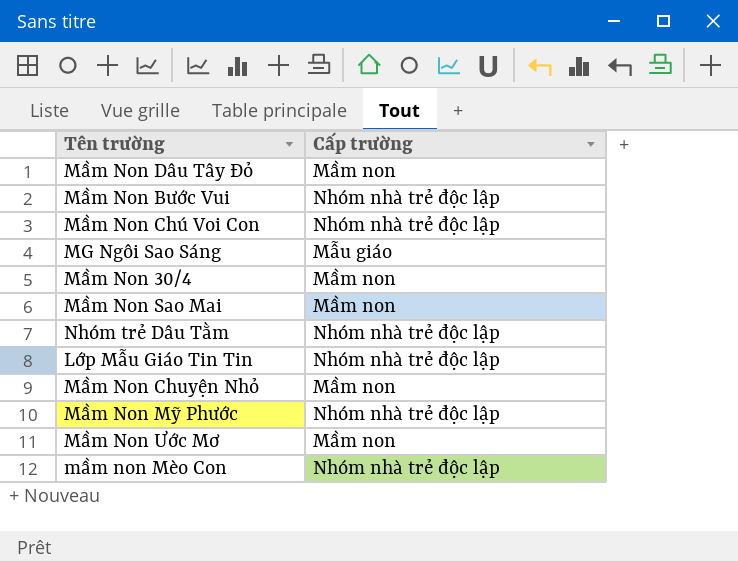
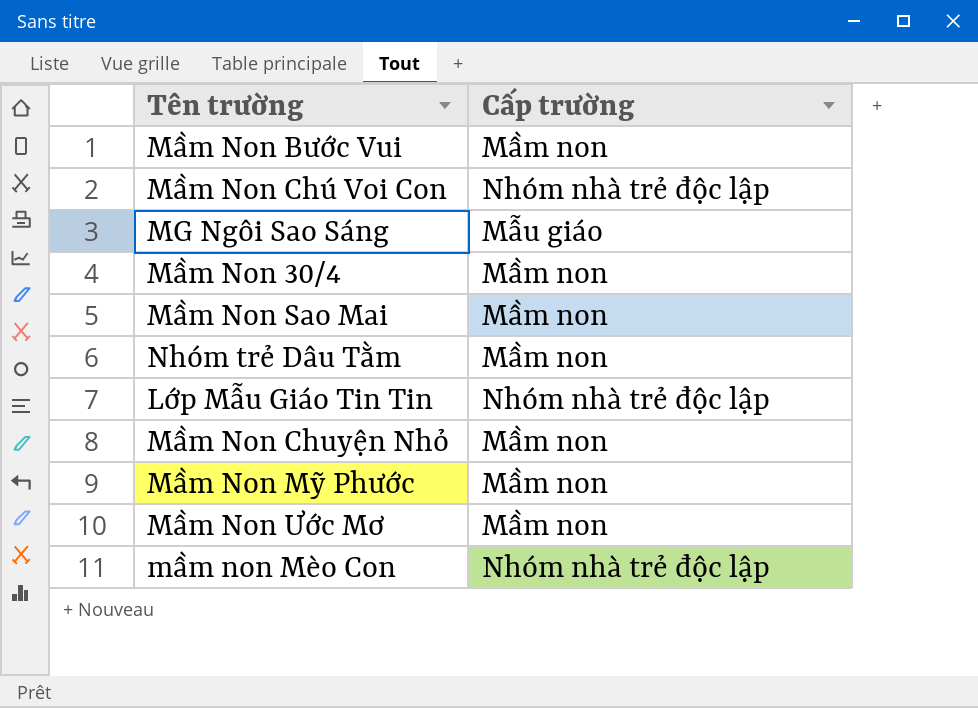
row Mầm Non Dâu Tây Đỏ: Mầm non -> none
Mầm Non Bước Vui | Cấp trường: Nhóm nhà trẻ độc lập -> Mầm non
Nhóm trẻ Dâu Tằm | Cấp trường: Nhóm nhà trẻ độc lập -> Mầm non
Mầm Non Mỹ Phước | Cấp trường: Nhóm nhà trẻ độc lập -> Mầm non

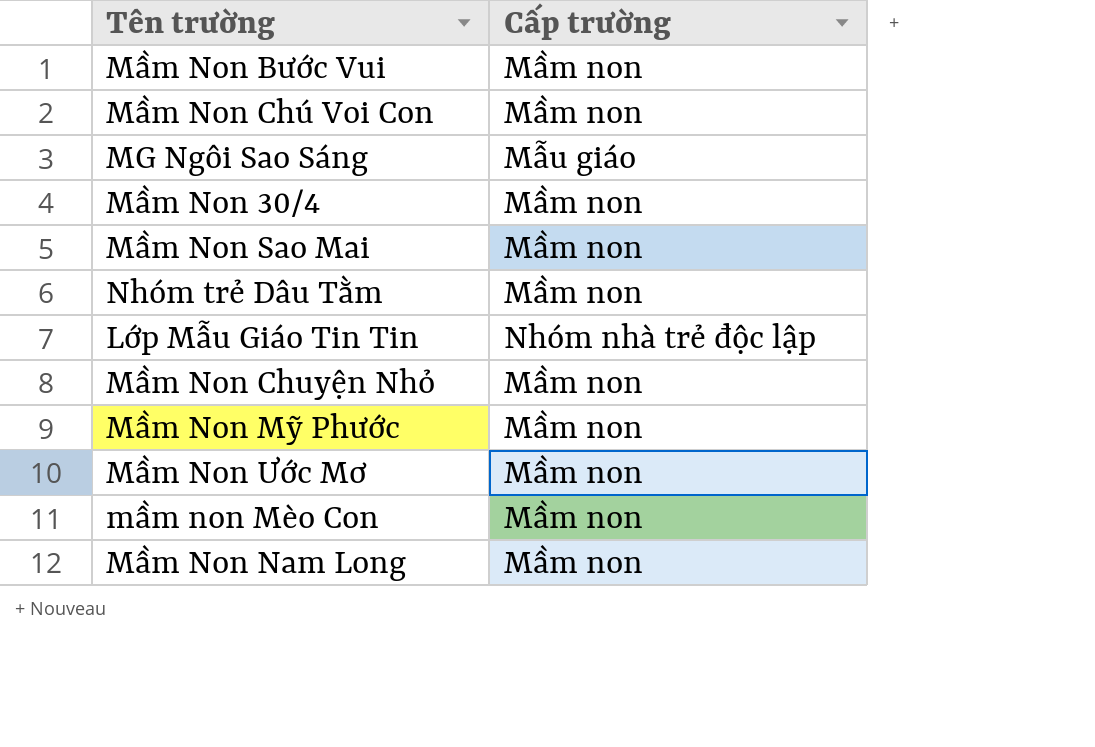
Mầm Non Chú Voi Con | Cấp trường: Nhóm nhà trẻ độc lập -> Mầm non
mầm non Mèo Con | Cấp trường: Nhóm nhà trẻ độc lập -> Mầm non
row Mầm Non Nam Long: none -> Mầm non

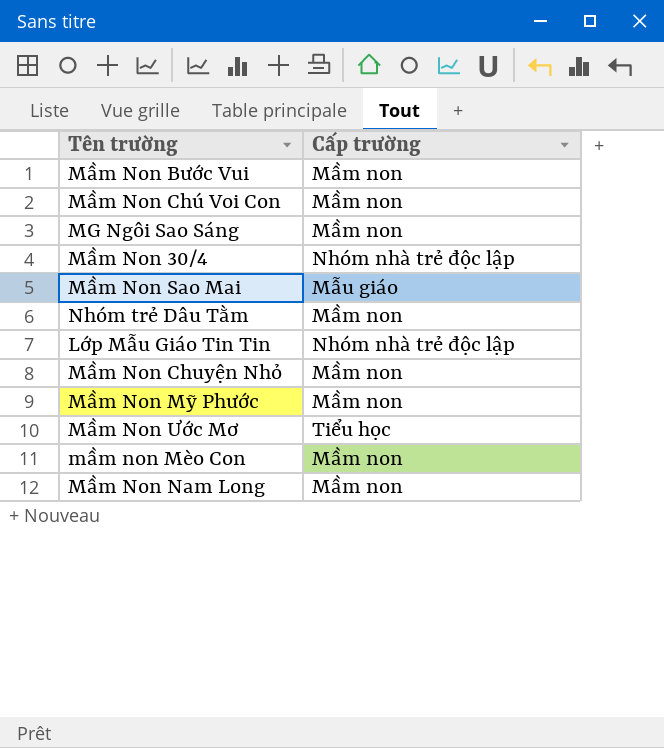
MG Ngôi Sao Sáng | Cấp trường: Mẫu giáo -> Mầm non
Mầm Non 30/4 | Cấp trường: Mầm non -> Nhóm nhà trẻ độc lập
Mầm Non Sao Mai | Cấp trường: Mầm non -> Mẫu giáo
Mầm Non Ước Mơ | Cấp trường: Mầm non -> Tiểu học

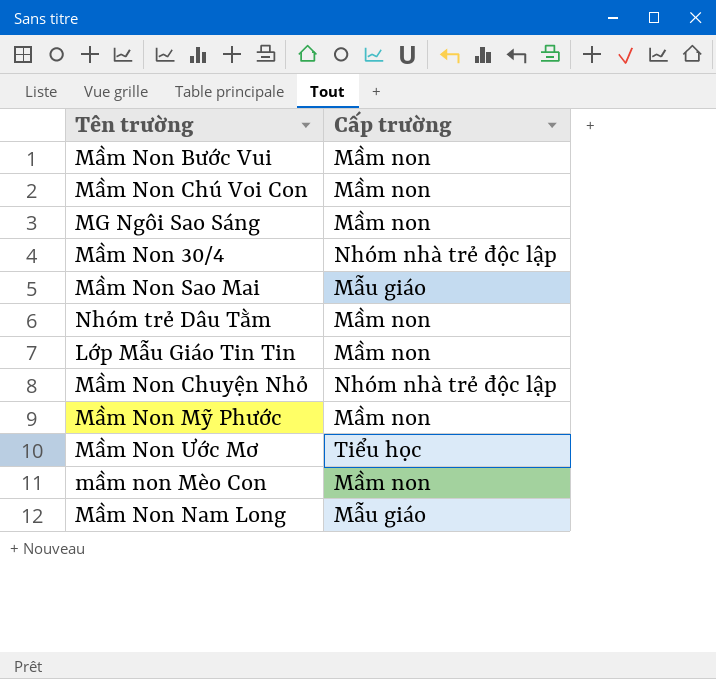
Lớp Mẫu Giáo Tin Tin | Cấp trường: Nhóm nhà trẻ độc lập -> Mầm non
Mầm Non Chuyện Nhỏ | Cấp trường: Mầm non -> Nhóm nhà trẻ độc lập
Mầm Non Nam Long | Cấp trường: Mầm non -> Mẫu giáo

